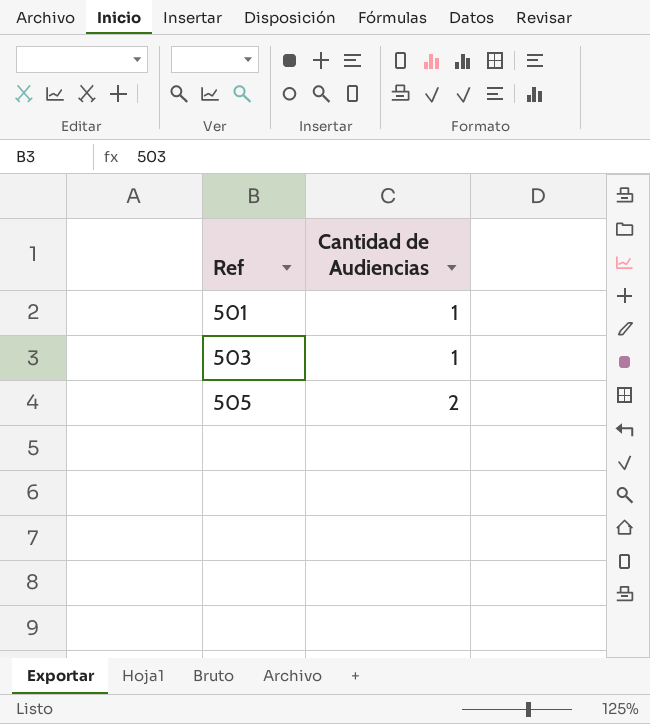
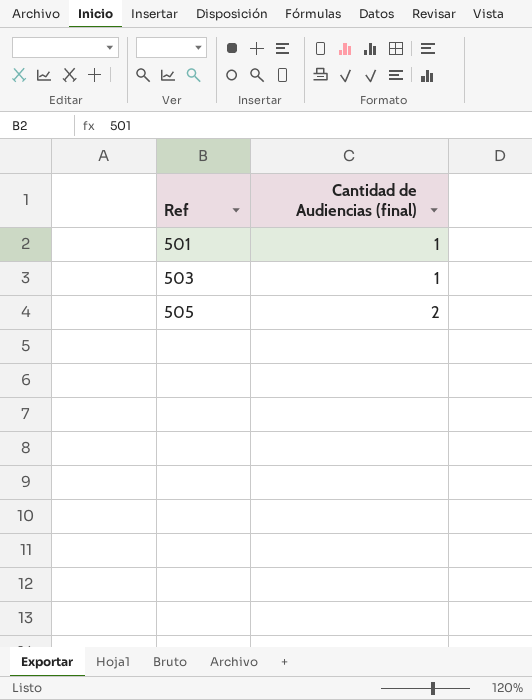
column name: Cantidad de Audiencias -> Cantidad de Audiencias (final)

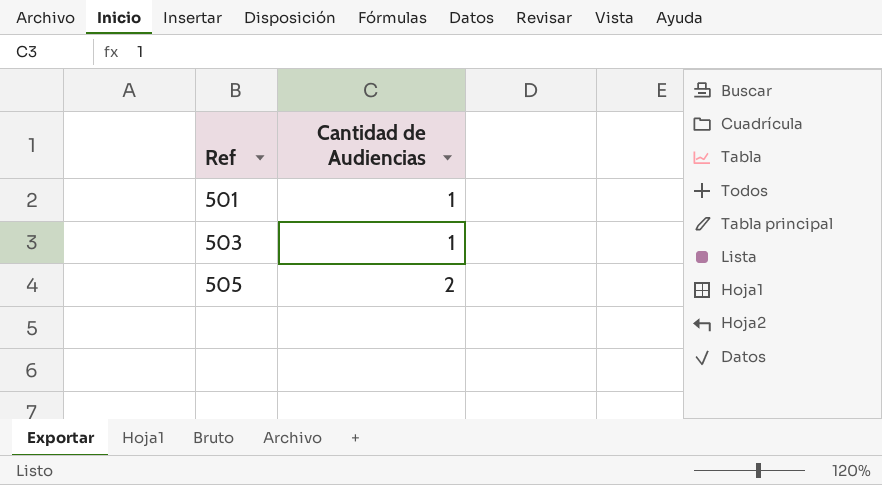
column name: Cantidad de Audiencias (final) -> Cantidad de Audiencias

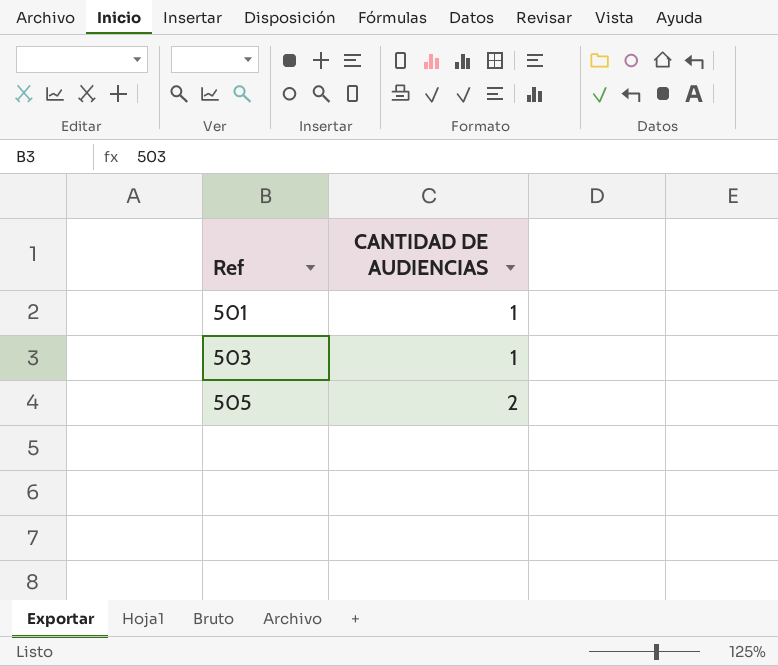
column name: Cantidad de Audiencias -> CANTIDAD DE AUDIENCIAS

